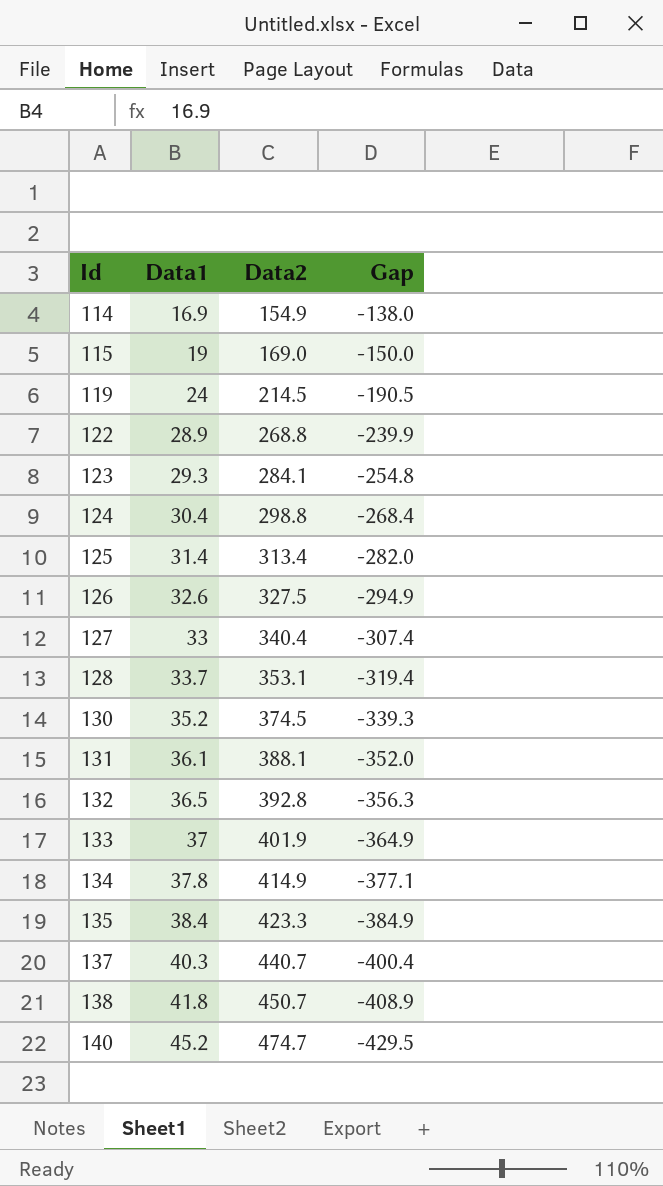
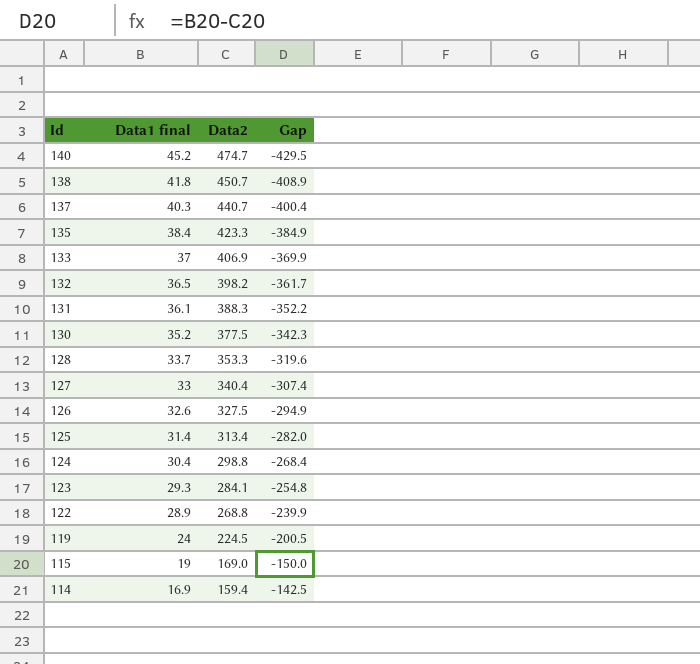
row order: Id ascending -> Id descending
column name: Data1 -> Data1 final
row 134: 37.8 | 414.9 | -377.1 -> none
133 | Data2: 401.9 -> 406.9
133 | Gap: -364.9 -> -369.9
132 | Data2: 392.8 -> 398.2
132 | Gap: -356.3 -> -361.7
131 | Data2: 388.1 -> 388.3
131 | Gap: -352.0 -> -352.2
130 | Data2: 374.5 -> 377.5
130 | Gap: -339.3 -> -342.3
128 | Data2: 353.1 -> 353.3
128 | Gap: -319.4 -> -319.6
119 | Data2: 214.5 -> 224.5
119 | Gap: -190.5 -> -200.5
114 | Data2: 154.9 -> 159.4
114 | Gap: -138.0 -> -142.5

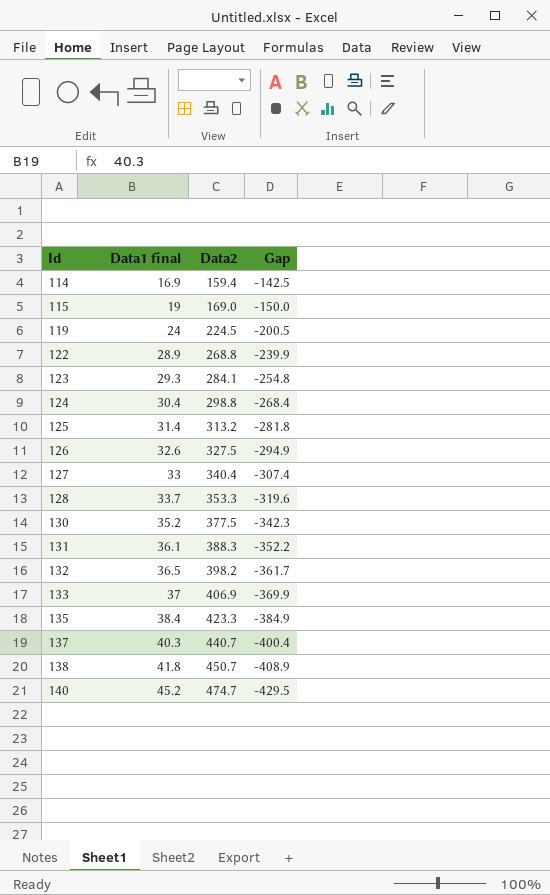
row order: Id descending -> Id ascending
125 | Data2: 313.4 -> 313.2
125 | Gap: -282.0 -> -281.8

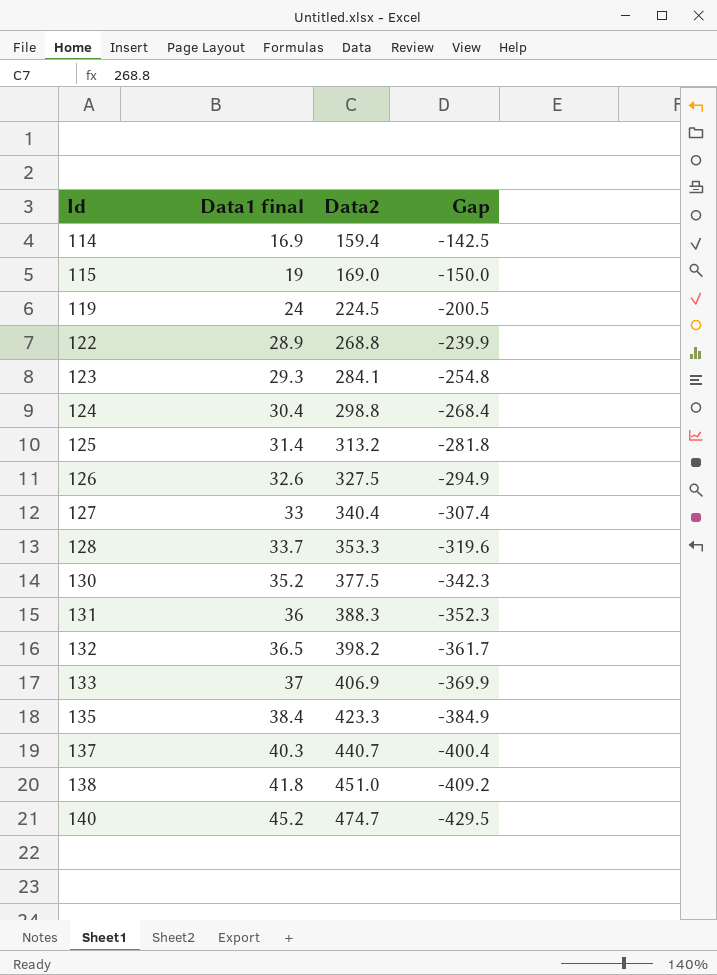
131 | Data1 final: 36.1 -> 36
131 | Gap: -352.2 -> -352.3
138 | Data2: 450.7 -> 451.0
138 | Gap: -408.9 -> -409.2

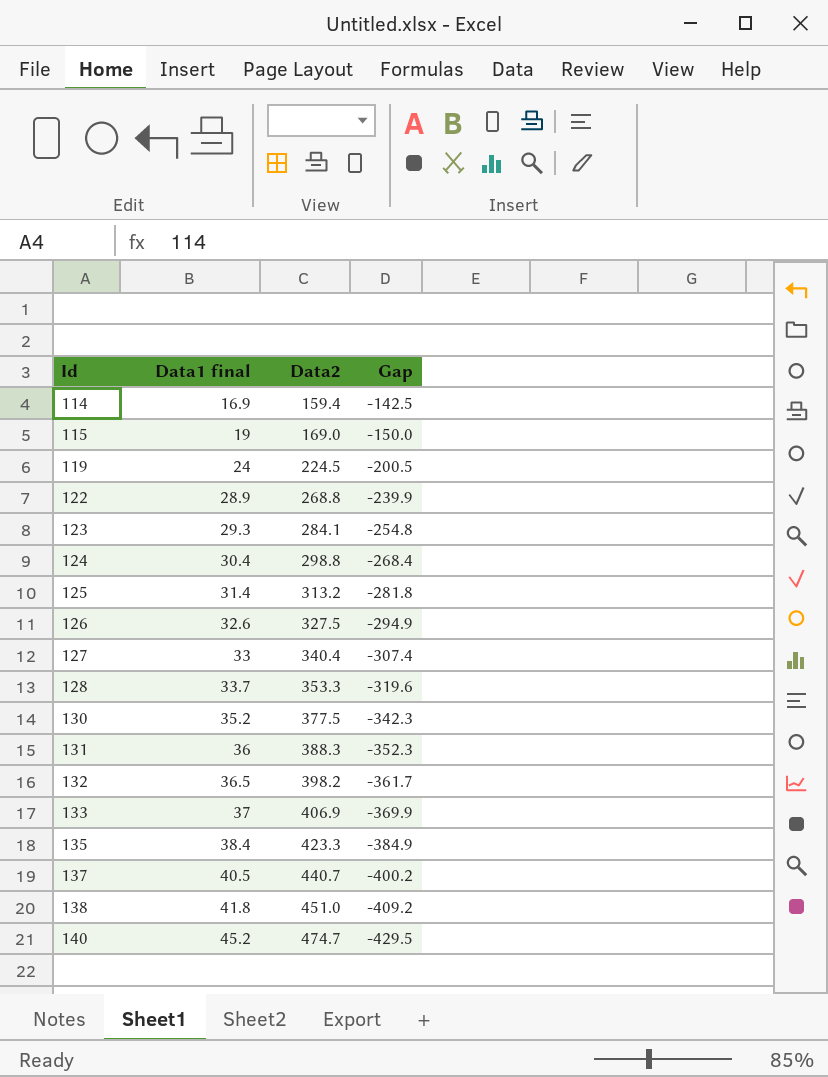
137 | Data1 final: 40.3 -> 40.5
137 | Gap: -400.4 -> -400.2

